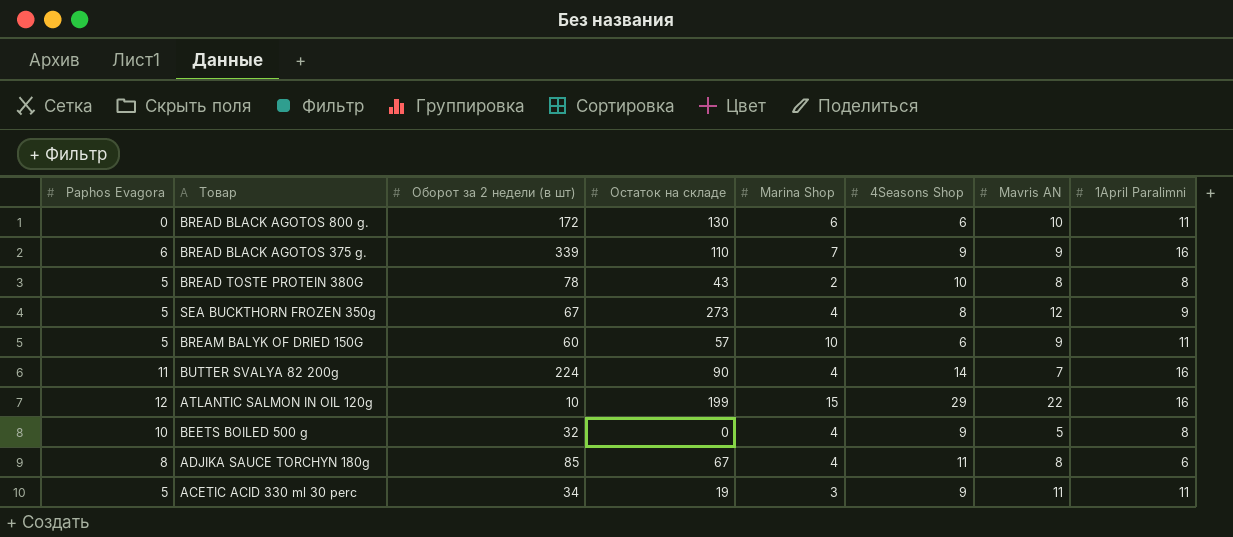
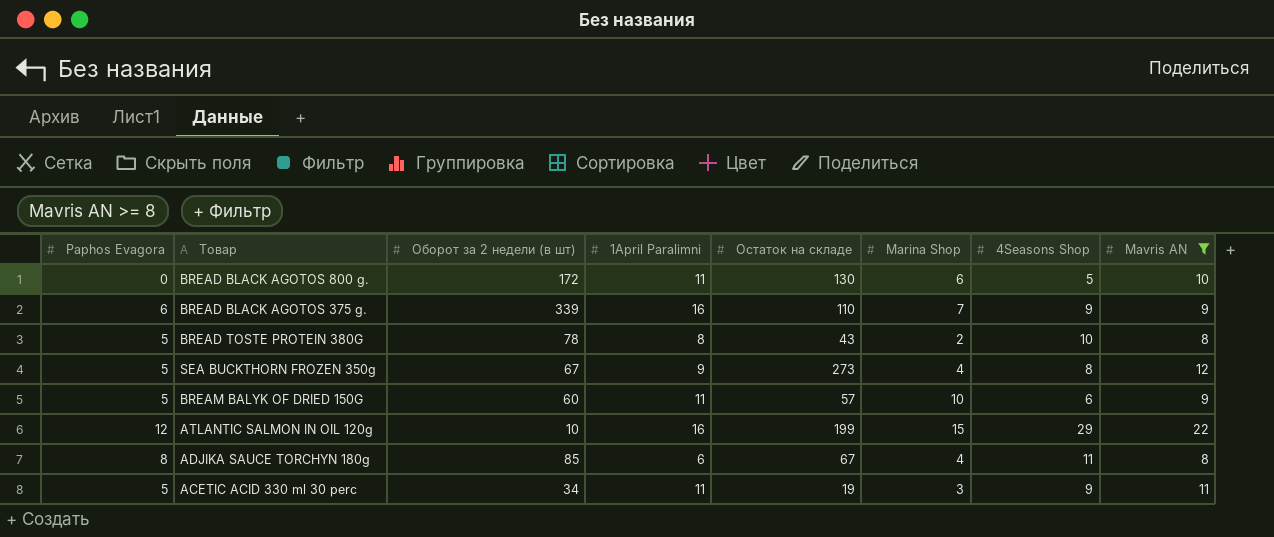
filter: none -> Mavris AN >= 8
column 1April Paralimni | position: 8 -> 4
BREAD BLACK AGOTOS 800 g. | 4Seasons Shop: 6 -> 5

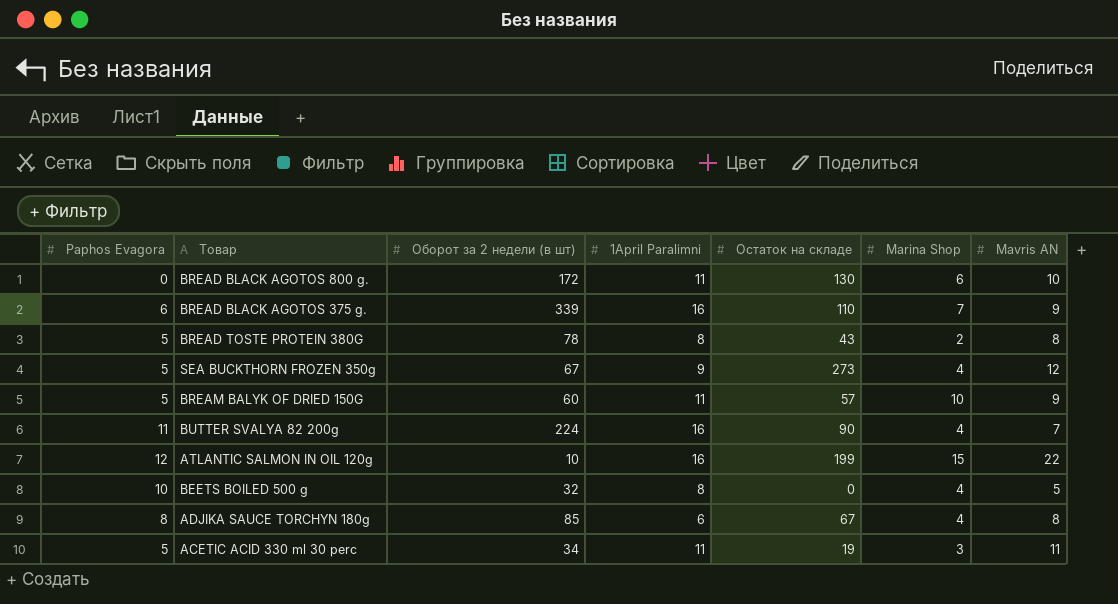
filter: Mavris AN >= 8 -> none
column 4Seasons Shop | position: 7 -> none

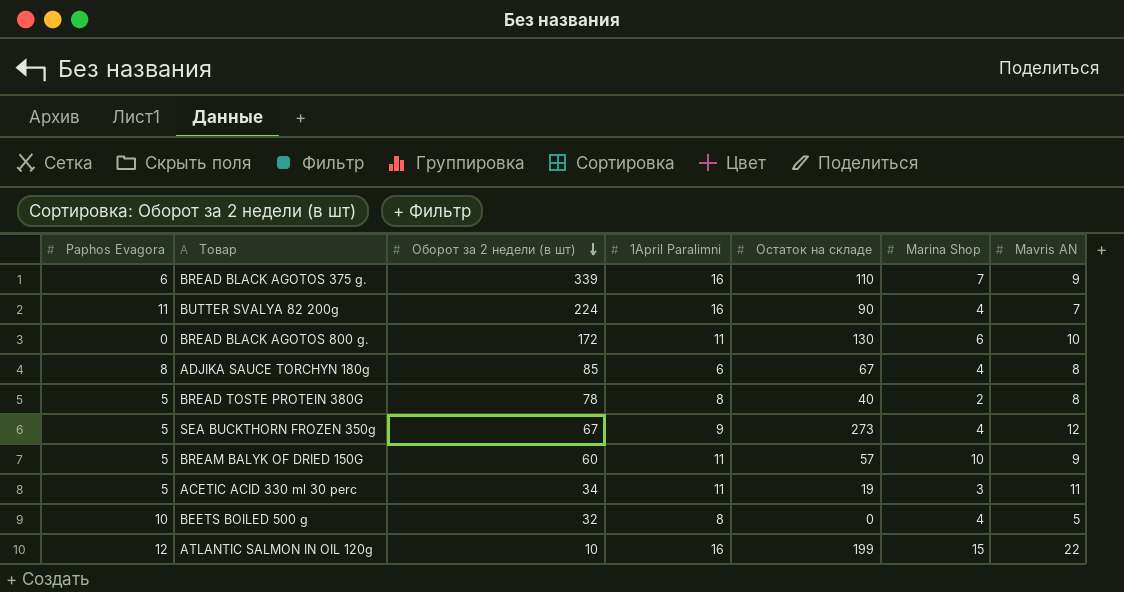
row order: none -> Оборот за 2 недели (в шт) descending
BREAD TOSTE PROTEIN 380G | Остаток на складе: 43 -> 40

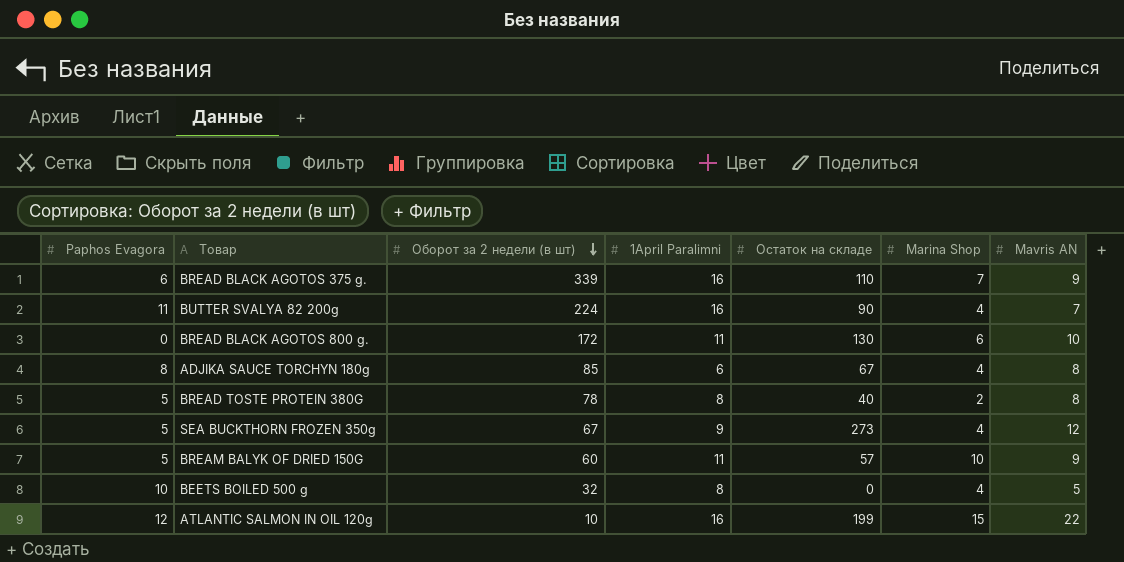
row ACETIC ACID 330 ml 30 perc: 5 | 34 | 11 | 19 | 3 | 11 -> none

